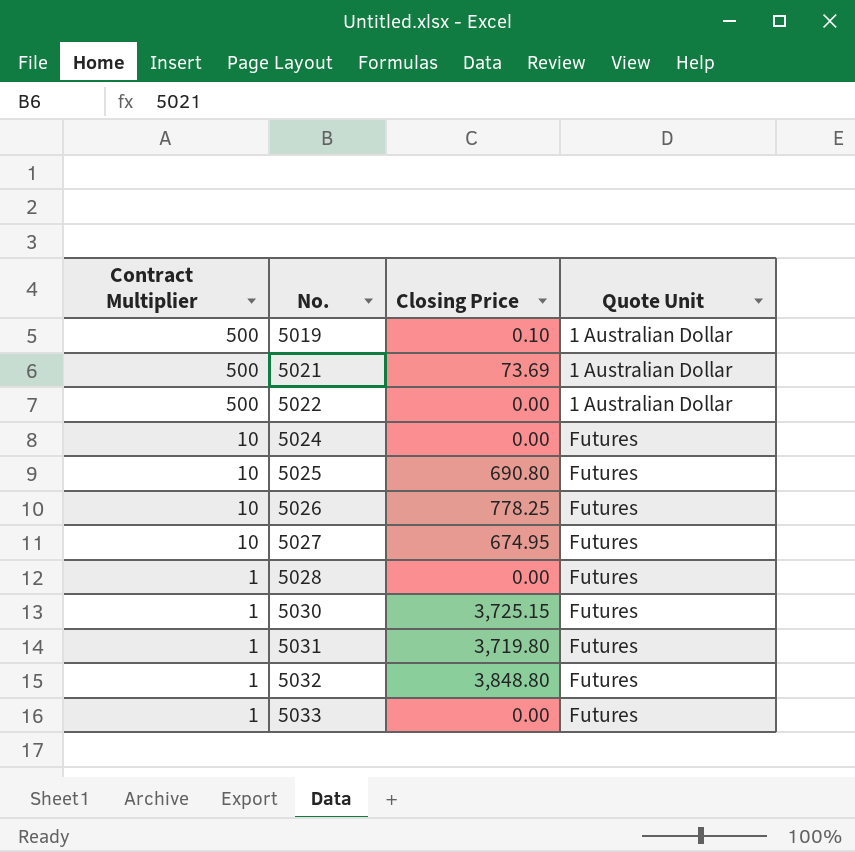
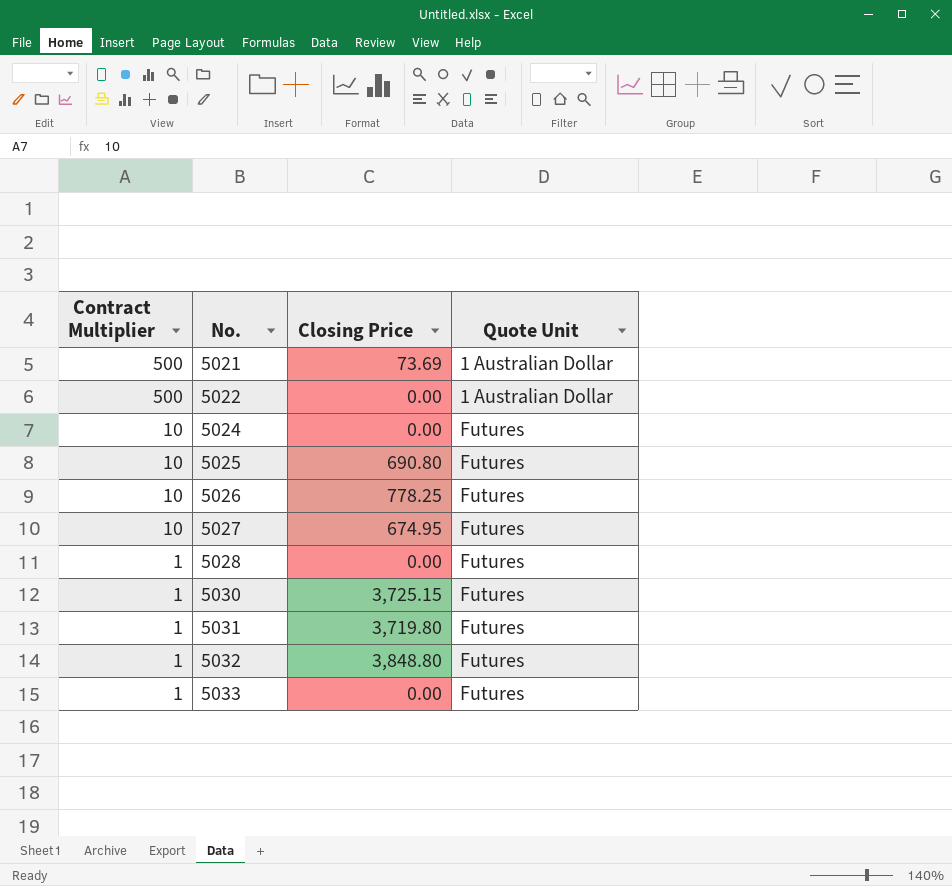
row 5019: 500 | 0.10 | 1 Australian Dollar -> none

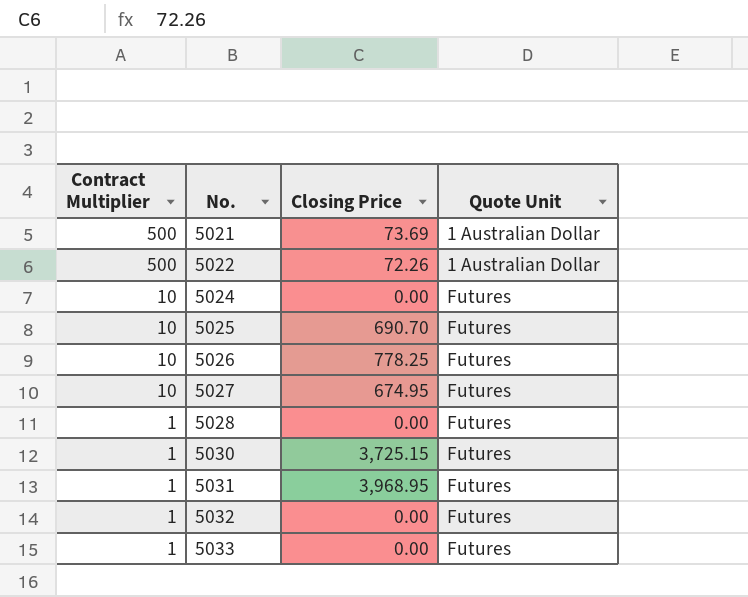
5022 | Closing Price: 0.00 -> 72.26
5025 | Closing Price: 690.80 -> 690.70
5031 | Closing Price: 3,719.80 -> 3,968.95
5032 | Closing Price: 3,848.80 -> 0.00

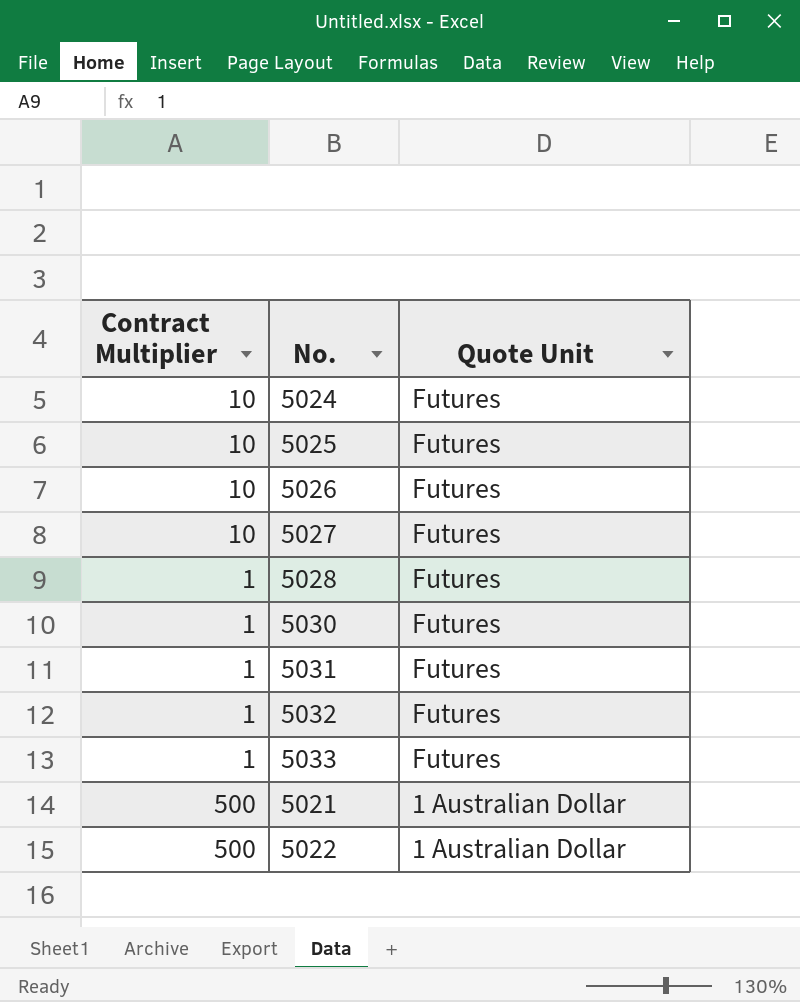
row order: Contract Multiplier descending -> Quote Unit descending
column Closing Price | position: 3 -> none

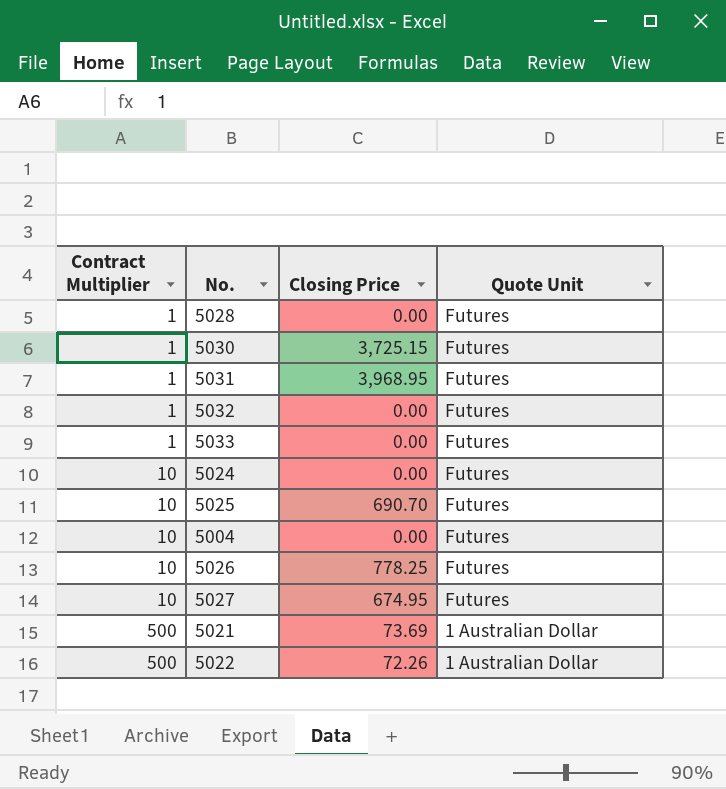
row order: Quote Unit descending -> Contract Multiplier ascending
column Closing Price | position: none -> 3
row 5004: none -> 10 | 0.00 | Futures

